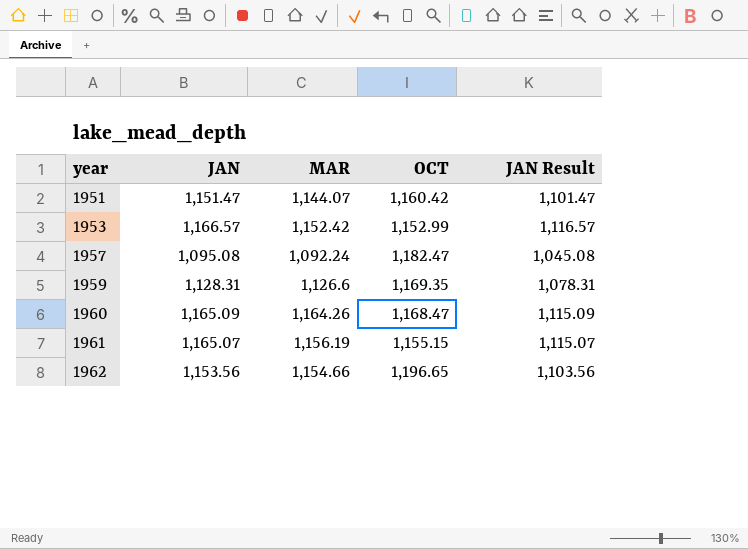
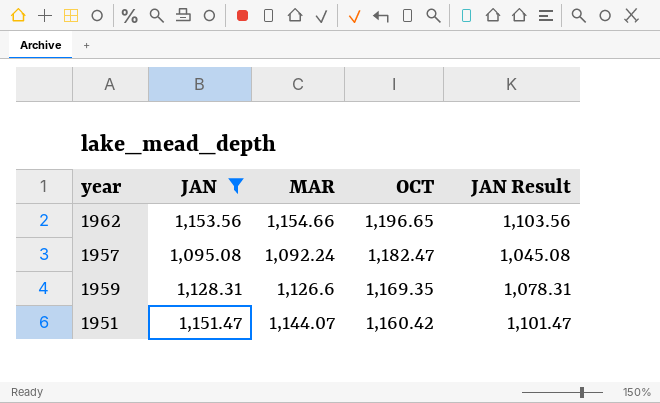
filter: none -> JAN <= 1,153.56
row order: year ascending -> OCT descending

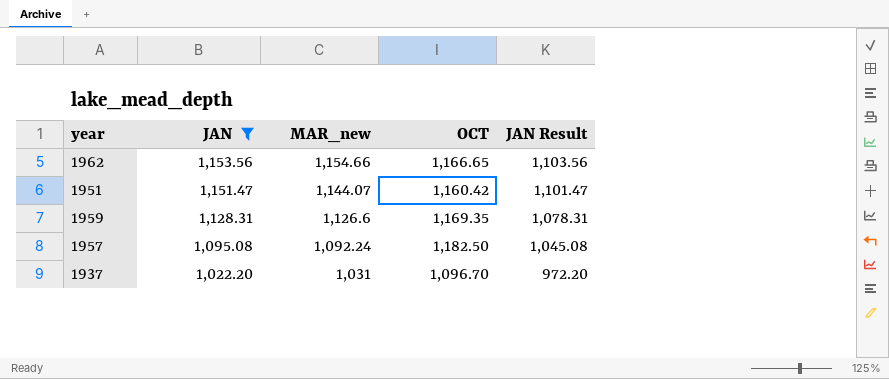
row order: OCT descending -> JAN descending
column name: MAR -> MAR_new
1962 | OCT: 1,196.65 -> 1,166.65
1957 | OCT: 1,182.47 -> 1,182.50
row 1937: none -> 1,022.20 | 1,031 | 1,096.70 | 972.20

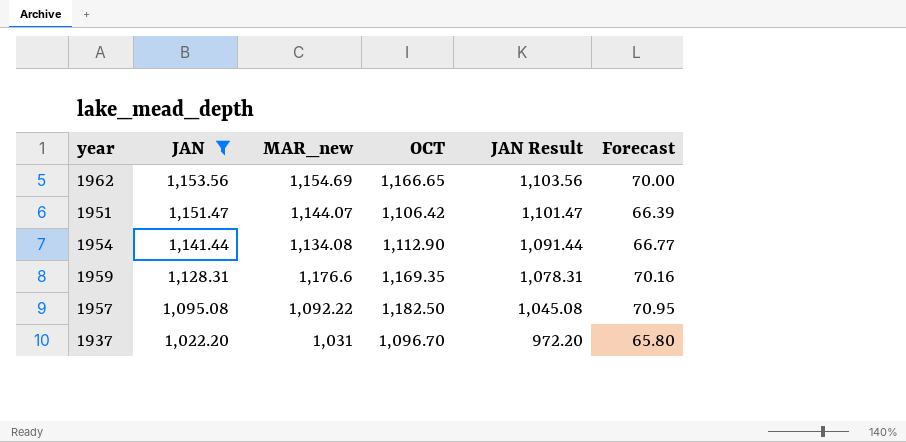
column Forecast | formula: none -> [OCT] * 0.06
1962 | MAR_new: 1,154.66 -> 1,154.69
1951 | OCT: 1,160.42 -> 1,106.42
row 1954: none -> 1,141.44 | 1,134.08 | 1,112.90 | 1,091.44 | 66.77
1959 | MAR_new: 1,126.6 -> 1,176.6
1957 | MAR_new: 1,092.24 -> 1,092.22

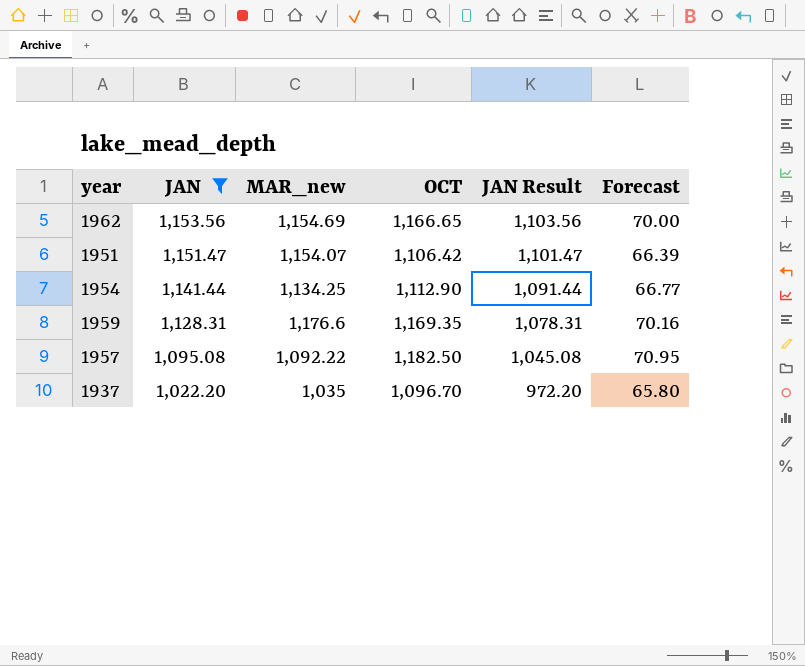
1951 | MAR_new: 1,144.07 -> 1,154.07
1954 | MAR_new: 1,134.08 -> 1,134.25
1937 | MAR_new: 1,031 -> 1,035

